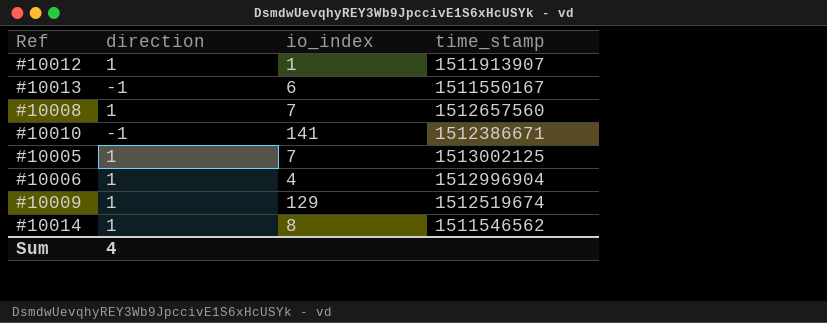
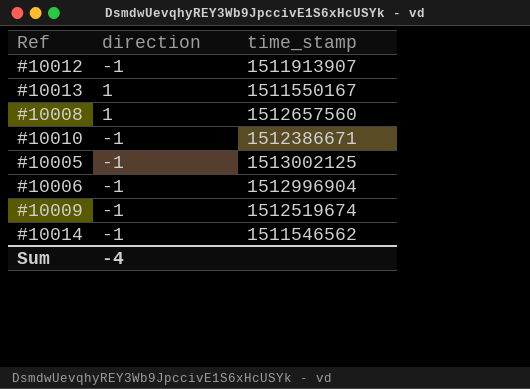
column io_index | position: 3 -> none
#10012 | direction: 1 -> -1
#10013 | direction: -1 -> 1
#10005 | direction: 1 -> -1
#10006 | direction: 1 -> -1
#10009 | direction: 1 -> -1
#10014 | direction: 1 -> -1
Sum | direction: 4 -> -4

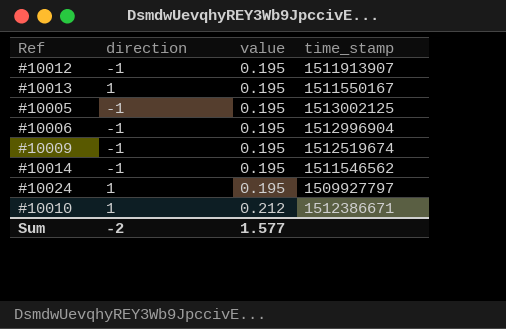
row order: none -> value ascending
column value | position: none -> 3
row #10008: 1 | 1512657560 -> none
row #10024: none -> 1 | 0.195 | 1509927797
#10010 | direction: -1 -> 1
Sum | direction: -4 -> -2

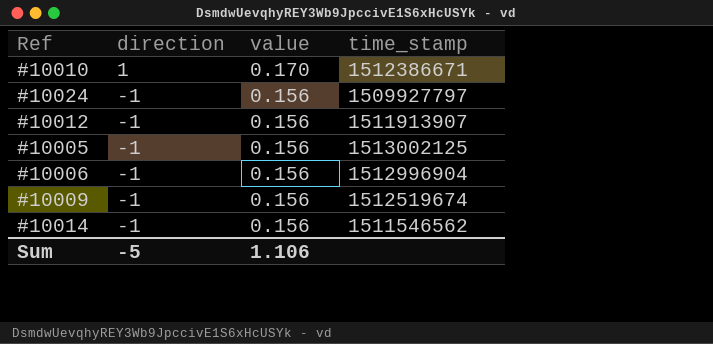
row order: value ascending -> direction descending
row #10013: 1 | 0.195 | 1511550167 -> none
#10010 | value: 0.212 -> 0.170
#10024 | direction: 1 -> -1
#10024 | value: 0.195 -> 0.156
#10012 | value: 0.195 -> 0.156
#10005 | value: 0.195 -> 0.156
#10006 | value: 0.195 -> 0.156
#10009 | value: 0.195 -> 0.156
#10014 | value: 0.195 -> 0.156
Sum | direction: -2 -> -5
Sum | value: 1.577 -> 1.106

